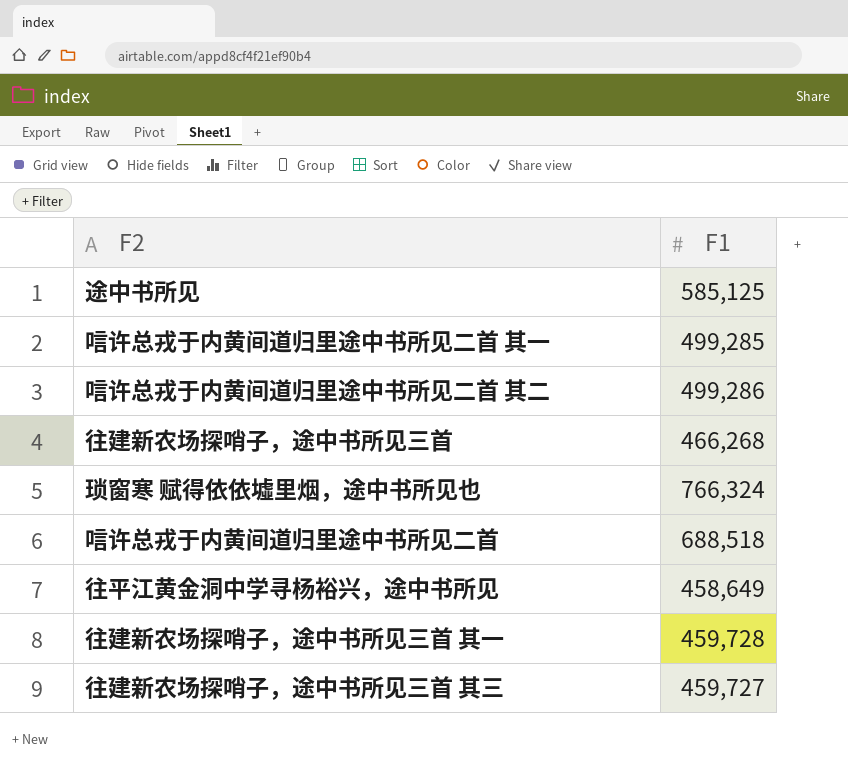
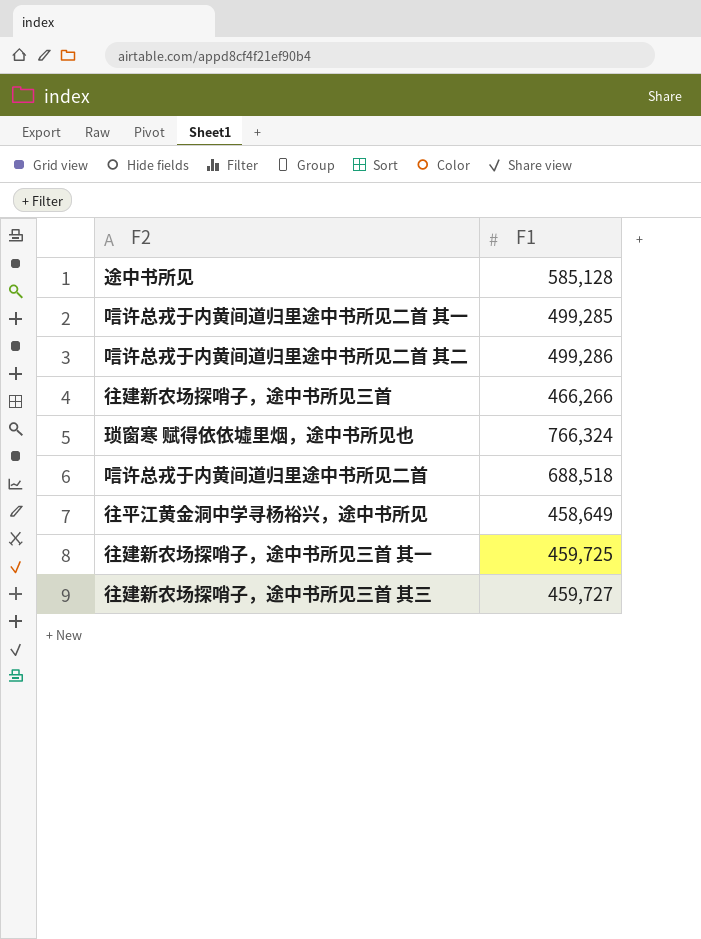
途中书所见 | F1: 585,125 -> 585,128
往建新农场探哨子，途中书所见三首 | F1: 466,268 -> 466,266
往建新农场探哨子，途中书所见三首 其一 | F1: 459,728 -> 459,725

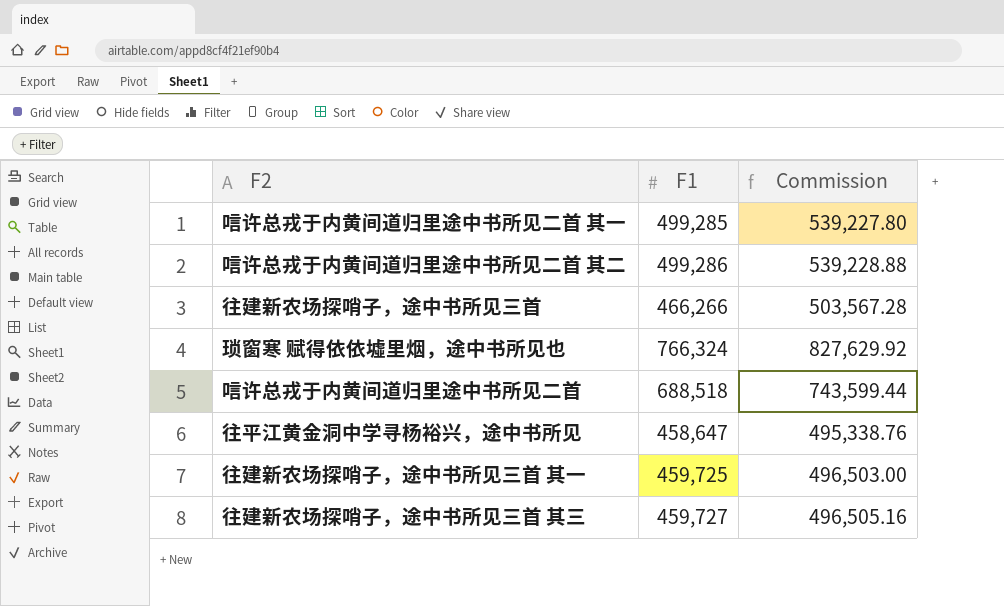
column Commission | formula: none -> [F1] * 1.08
row 途中书所见: 585,128 -> none
往平江黄金洞中学寻杨裕兴，途中书所见 | F1: 458,649 -> 458,647

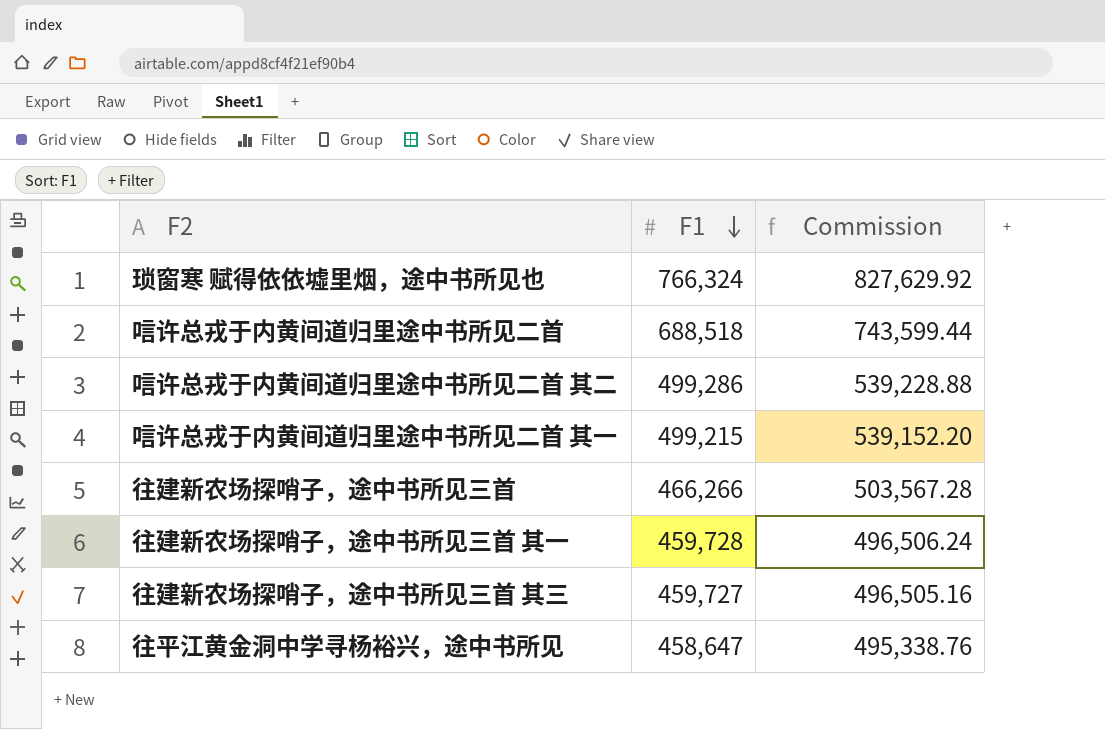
row order: none -> F1 descending
唁许总戎于内黄间道归里途中书所见二首 其一 | F1: 499,285 -> 499,215
唁许总戎于内黄间道归里途中书所见二首 其一 | Commission: 539,227.80 -> 539,152.20
往建新农场探哨子，途中书所见三首 其一 | F1: 459,725 -> 459,728
往建新农场探哨子，途中书所见三首 其一 | Commission: 496,503.00 -> 496,506.24

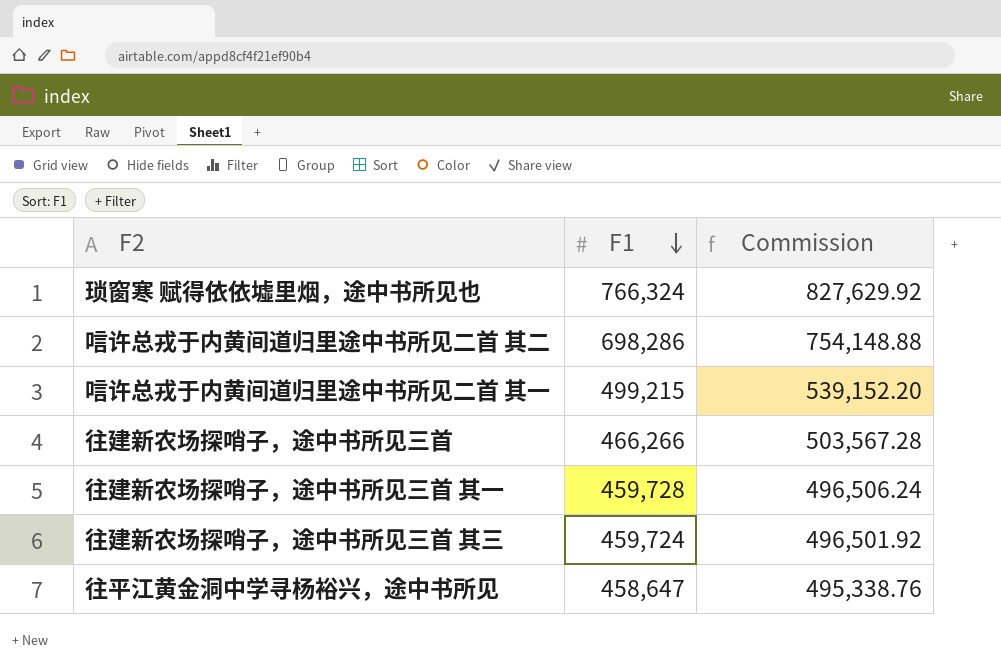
row 唁许总戎于内黄间道归里途中书所见二首: 688,518 | 743,599.44 -> none
唁许总戎于内黄间道归里途中书所见二首 其二 | F1: 499,286 -> 698,286
唁许总戎于内黄间道归里途中书所见二首 其二 | Commission: 539,228.88 -> 754,148.88
往建新农场探哨子，途中书所见三首 其三 | F1: 459,727 -> 459,724
往建新农场探哨子，途中书所见三首 其三 | Commission: 496,505.16 -> 496,501.92

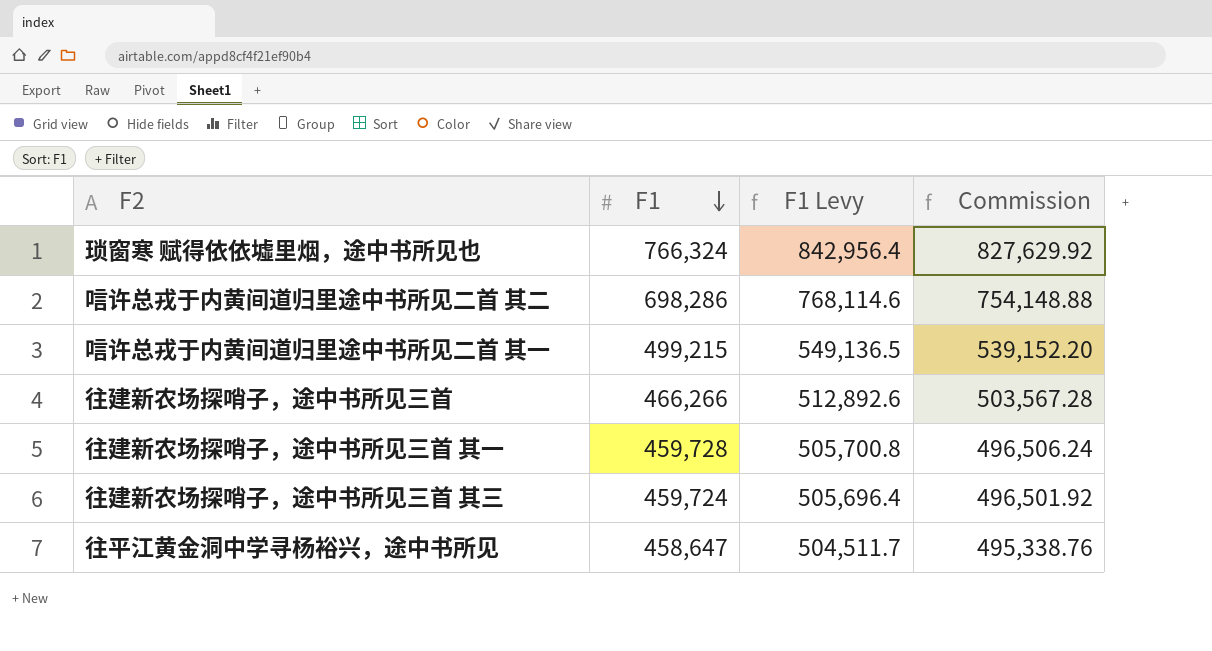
column F1 Levy | formula: none -> [F1] * 1.1

